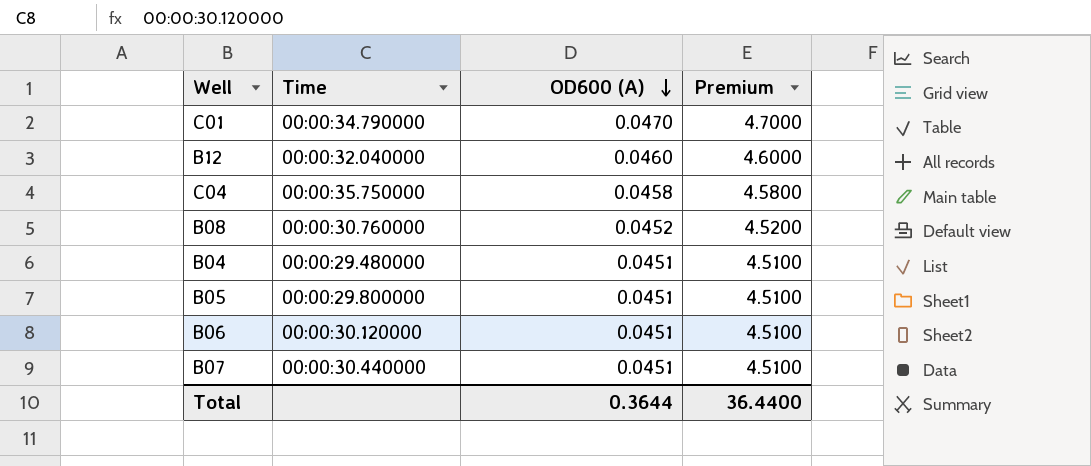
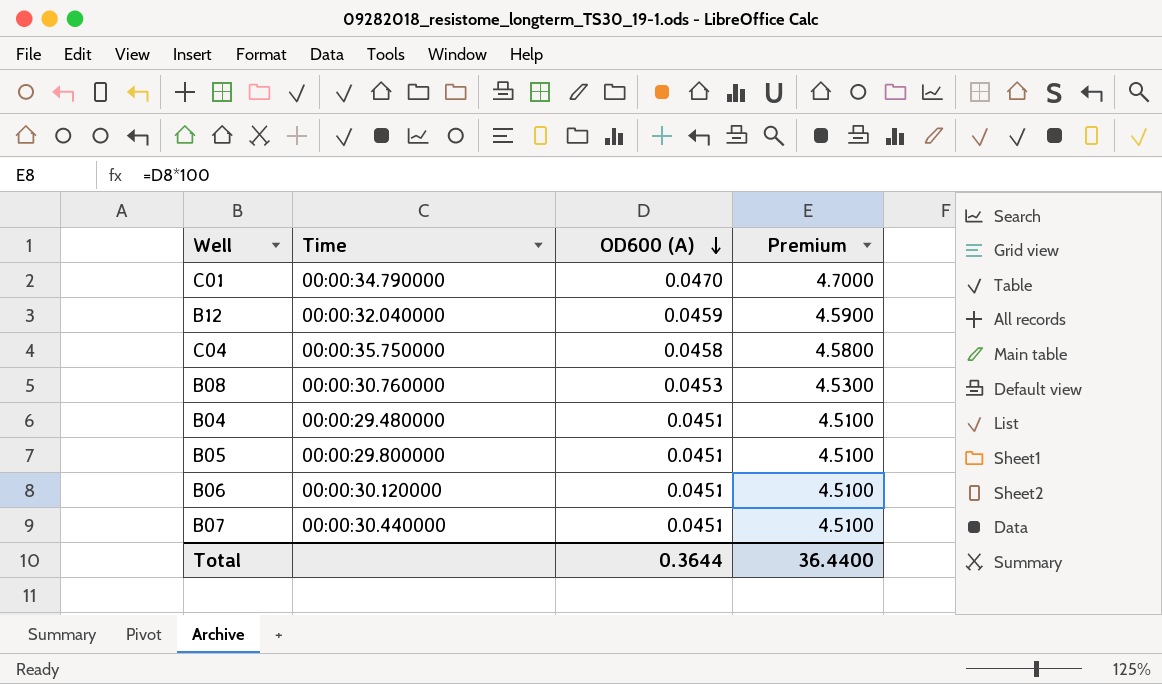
B12 | OD600 (A): 0.0460 -> 0.0459
B12 | Premium: 4.6000 -> 4.5900
B08 | OD600 (A): 0.0452 -> 0.0453
B08 | Premium: 4.5200 -> 4.5300

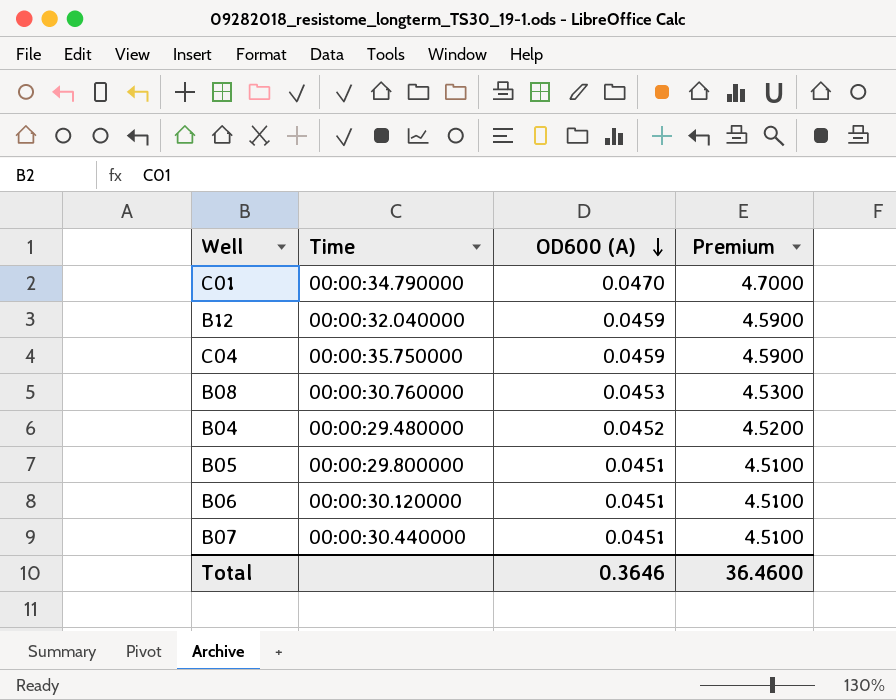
C04 | OD600 (A): 0.0458 -> 0.0459
C04 | Premium: 4.5800 -> 4.5900
B04 | OD600 (A): 0.0451 -> 0.0452
B04 | Premium: 4.5100 -> 4.5200
Total | OD600 (A): 0.3644 -> 0.3646
Total | Premium: 36.4400 -> 36.4600

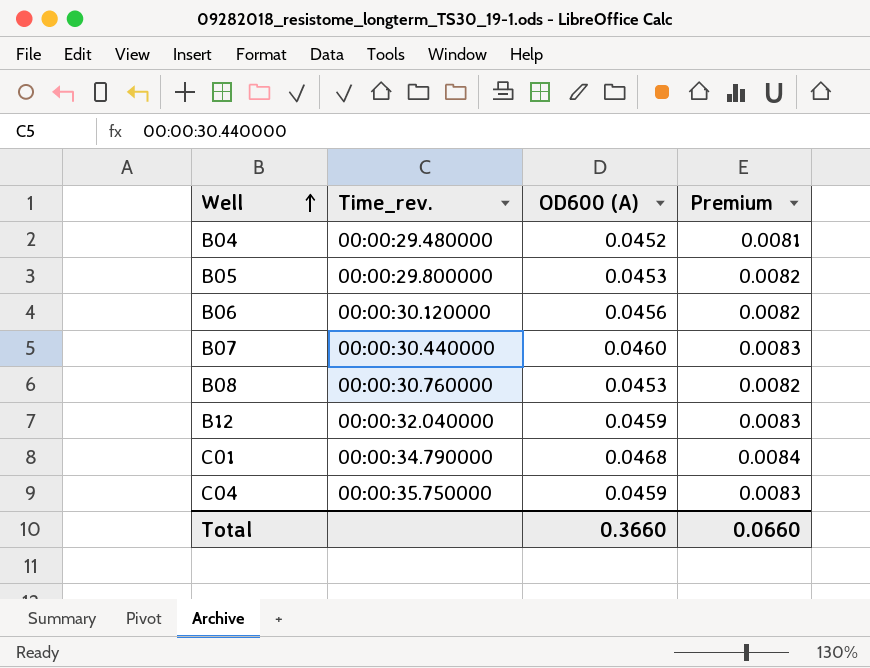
row order: OD600 (A) descending -> Well ascending
column name: Time -> Time_rev.
column Premium | formula: [OD600 (A)] * 100 -> [OD600 (A)] * 0.18
B05 | OD600 (A): 0.0451 -> 0.0453
B06 | OD600 (A): 0.0451 -> 0.0456
B07 | OD600 (A): 0.0451 -> 0.0460
C01 | OD600 (A): 0.0470 -> 0.0468
Total | OD600 (A): 0.3646 -> 0.3660
Total | Premium: 36.4600 -> 0.0660

